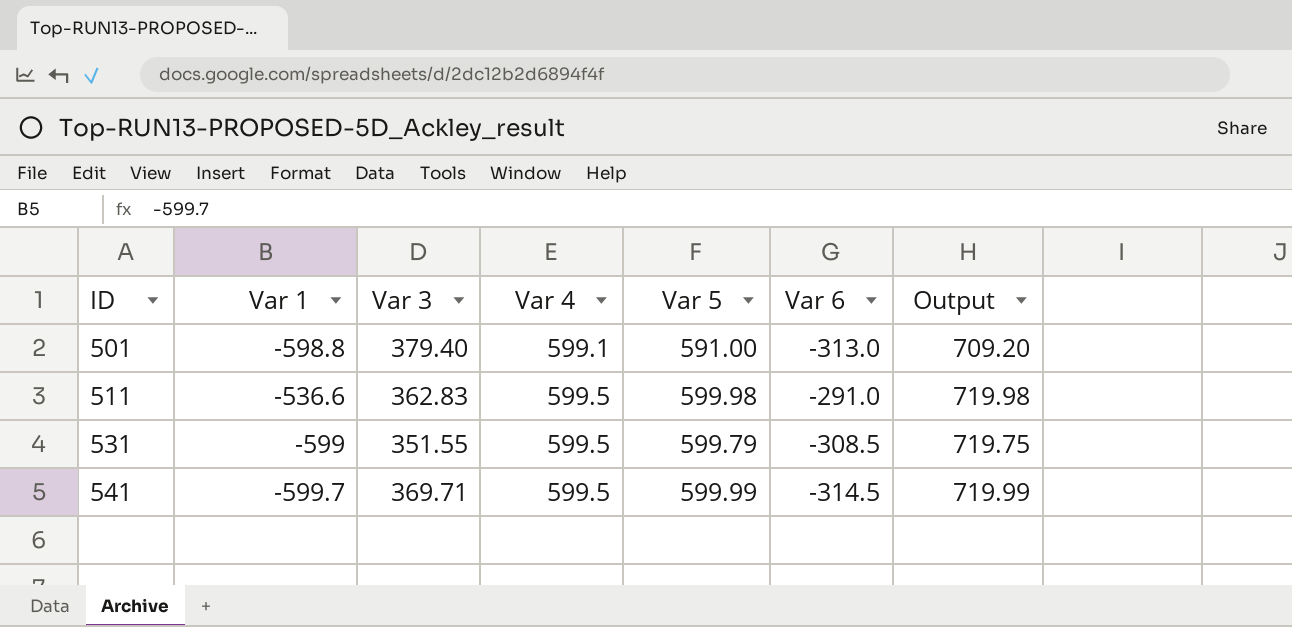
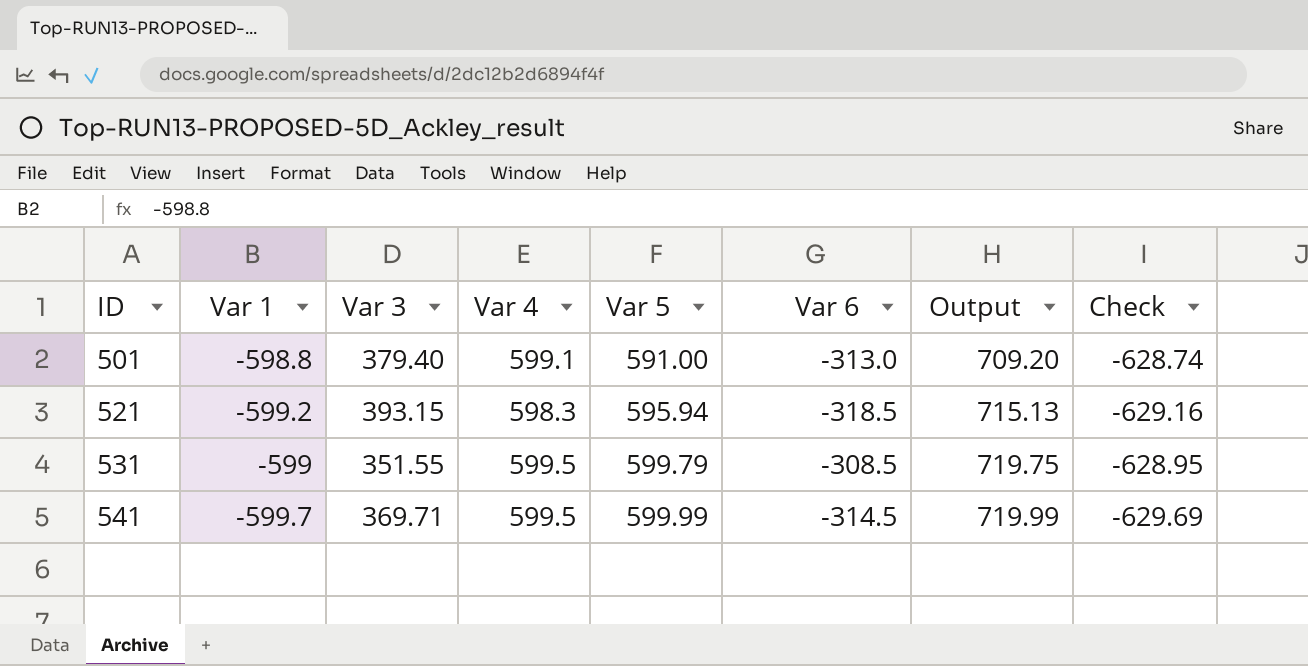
column Check | formula: none -> [Var 1] * 1.05
row 511: -536.6 | 362.83 | 599.5 | 599.98 | -291.0 | 719.98 -> none
row 521: none -> -599.2 | 393.15 | 598.3 | 595.94 | -318.5 | 715.13 | -629.16

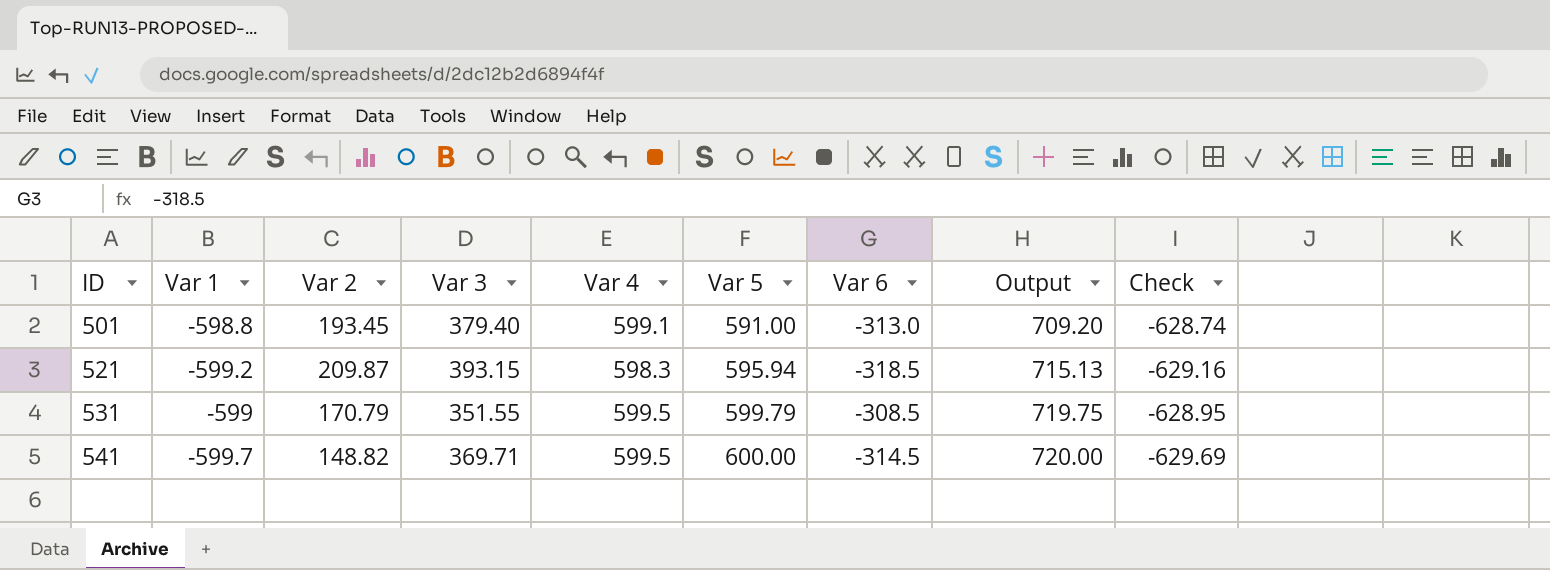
column Var 2 | position: none -> 3
541 | Var 5: 599.99 -> 600.00
541 | Output: 719.99 -> 720.00

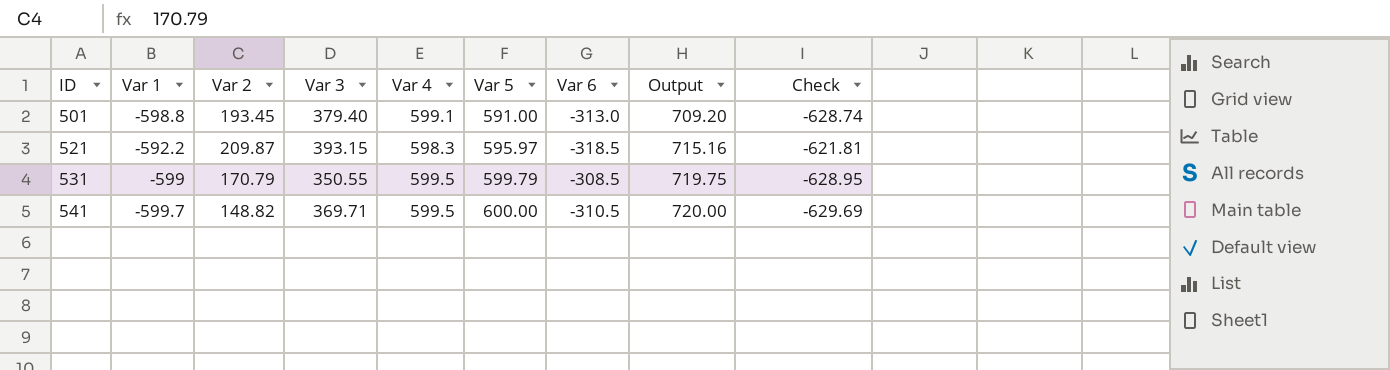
521 | Var 1: -599.2 -> -592.2
521 | Var 5: 595.94 -> 595.97
521 | Output: 715.13 -> 715.16
521 | Check: -629.16 -> -621.81
531 | Var 3: 351.55 -> 350.55
541 | Var 6: -314.5 -> -310.5

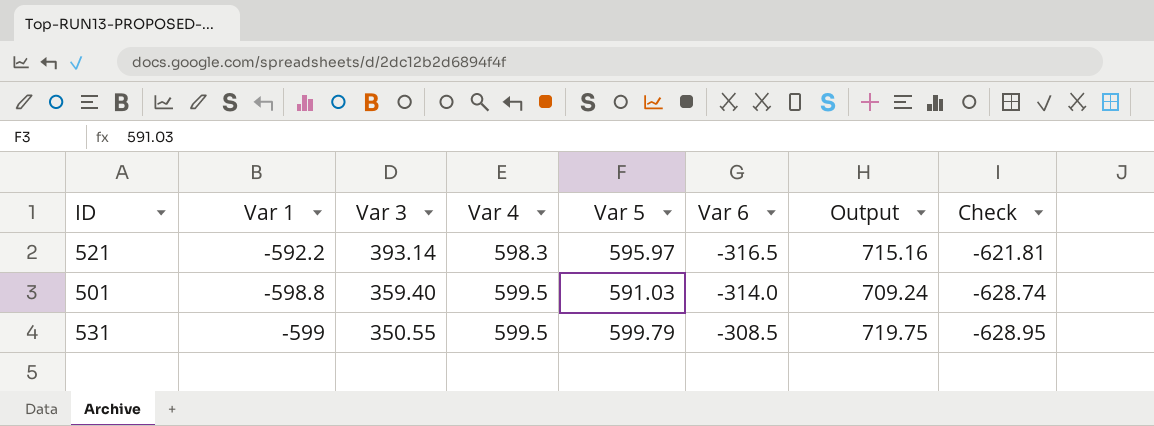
row order: ID ascending -> Var 1 descending
column Var 2 | position: 3 -> none
row 541: -599.7 | 148.82 | 369.71 | 599.5 | 600.00 | -310.5 | 720.00 | -629.69 -> none
521 | Var 3: 393.15 -> 393.14
521 | Var 6: -318.5 -> -316.5
501 | Var 3: 379.40 -> 359.40
501 | Var 4: 599.1 -> 599.5
501 | Var 5: 591.00 -> 591.03
501 | Var 6: -313.0 -> -314.0
501 | Output: 709.20 -> 709.24

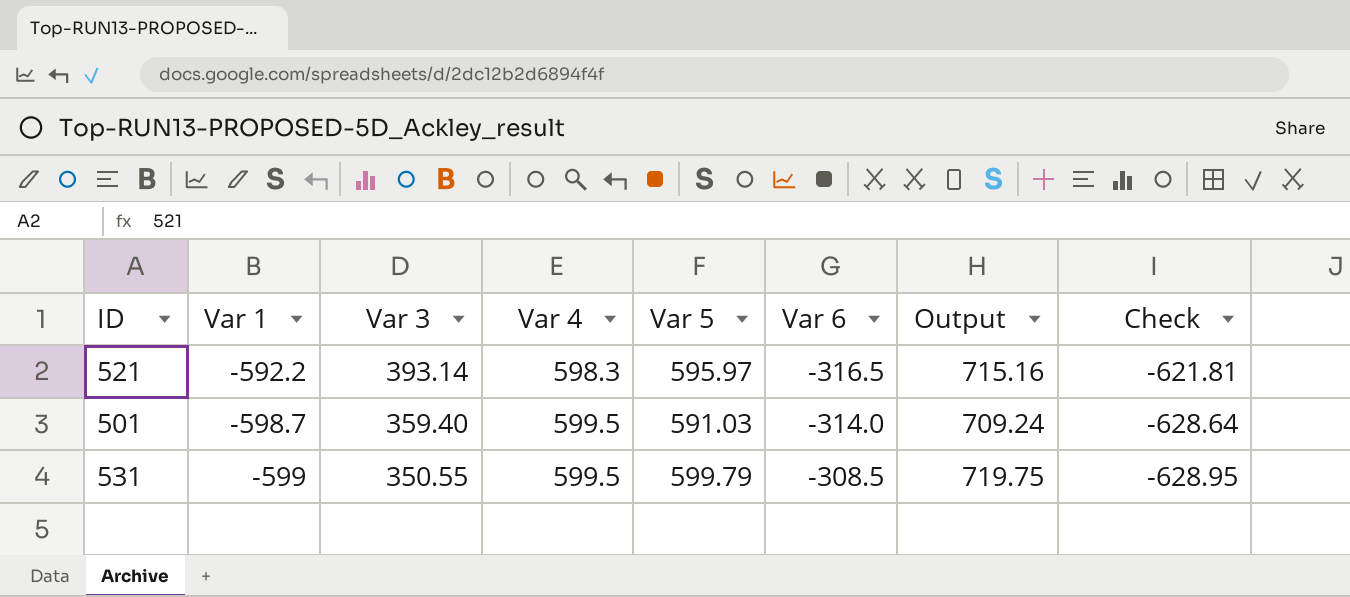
501 | Var 1: -598.8 -> -598.7
501 | Check: -628.74 -> -628.64

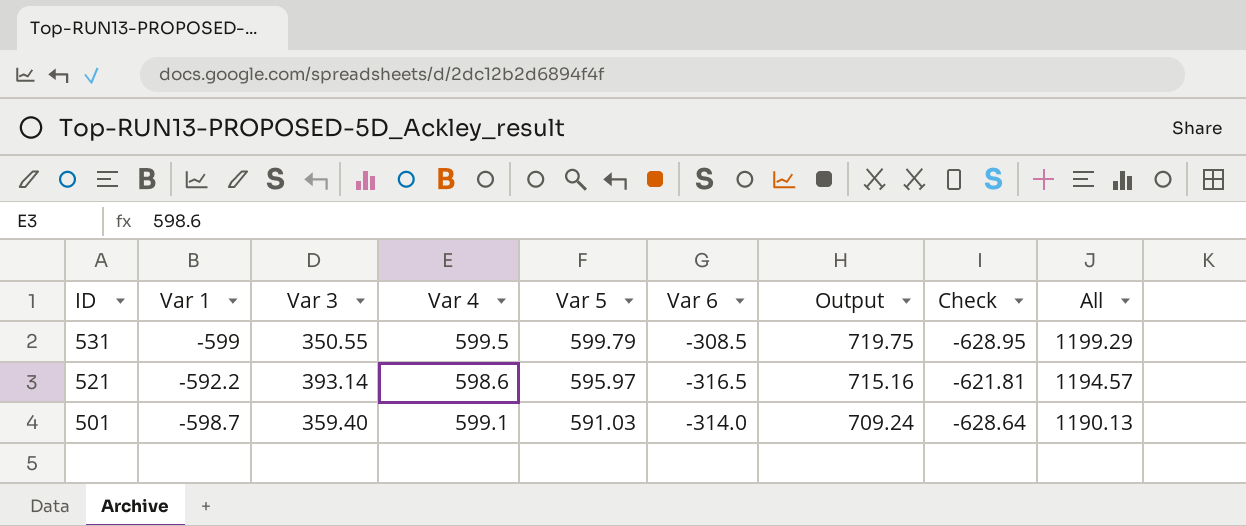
row order: Var 1 descending -> ID descending
column All | formula: none -> [Var 4] + [Var 5]
521 | Var 4: 598.3 -> 598.6
501 | Var 4: 599.5 -> 599.1

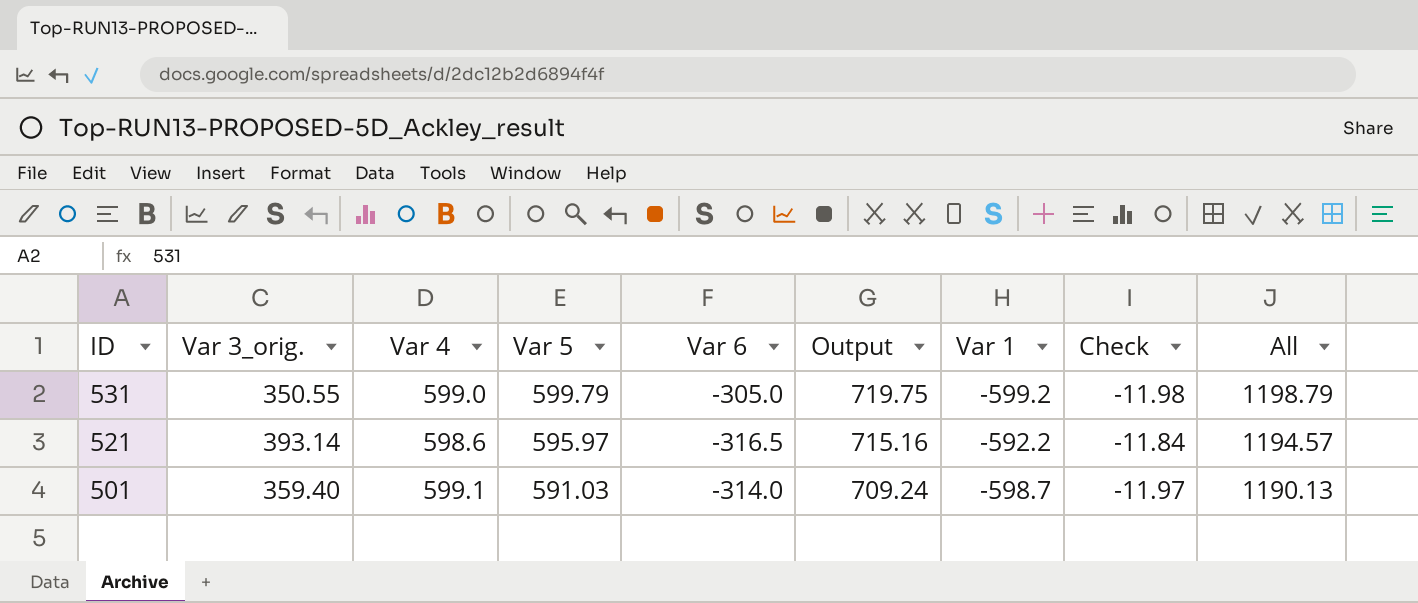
column name: Var 3 -> Var 3_orig.
column Var 1 | position: 2 -> 7
column Check | formula: [Var 1] * 1.05 -> [Var 1] * 0.02
531 | Var 4: 599.5 -> 599.0
531 | Var 6: -308.5 -> -305.0
531 | Var 1: -599 -> -599.2
531 | All: 1199.29 -> 1198.79

